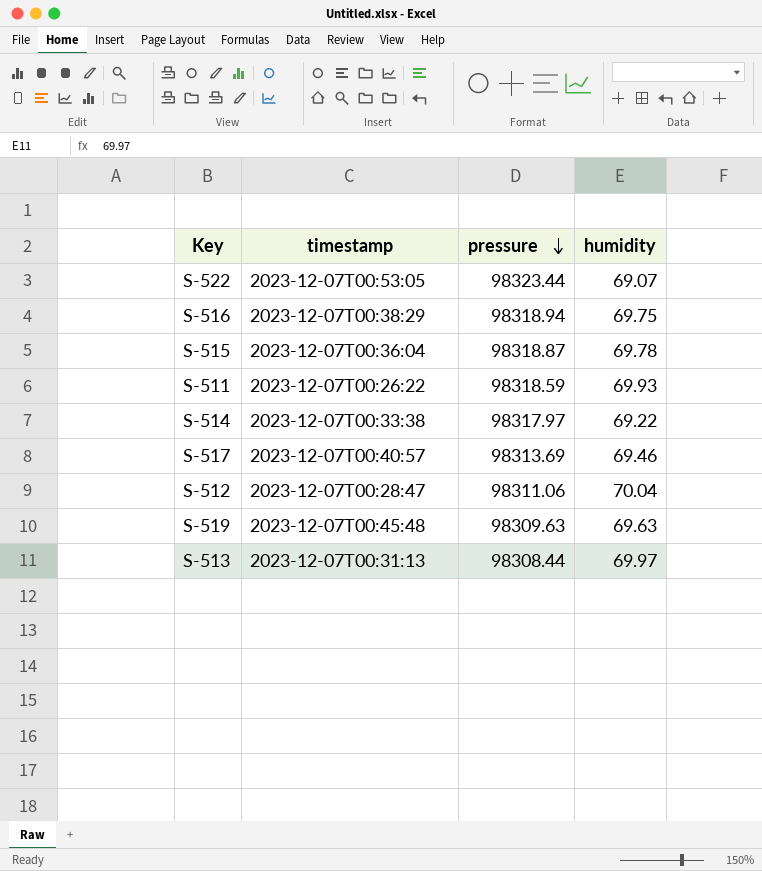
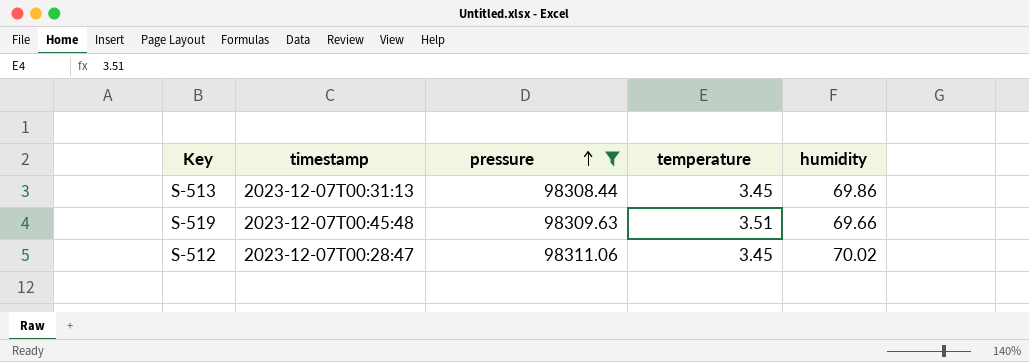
filter: none -> pressure <= 98311.06
row order: pressure descending -> pressure ascending
column temperature | position: none -> 4
S-513 | humidity: 69.97 -> 69.86
S-519 | humidity: 69.63 -> 69.66
S-512 | humidity: 70.04 -> 70.02

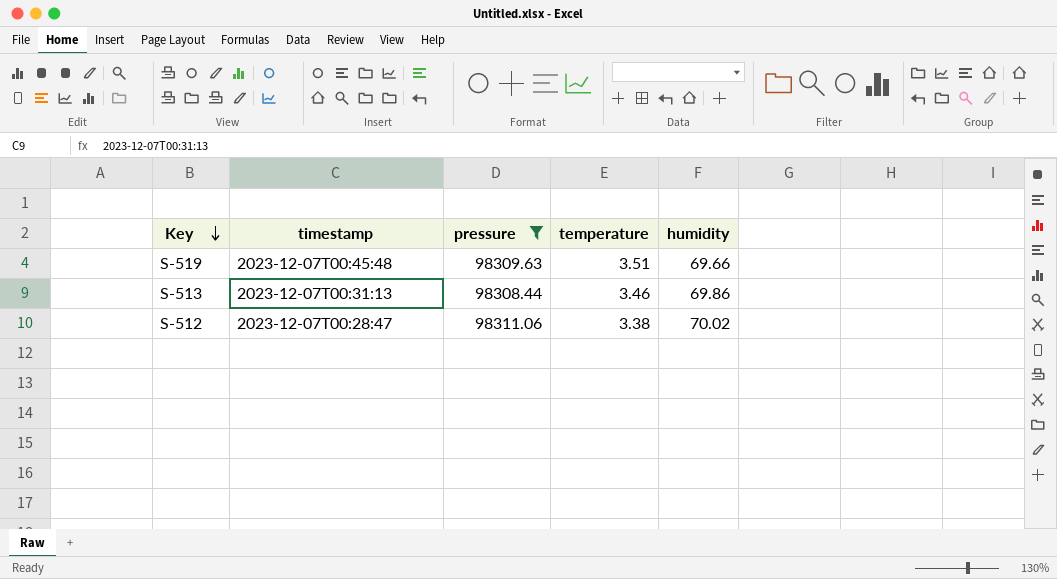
row order: pressure ascending -> Key descending
S-513 | temperature: 3.45 -> 3.46
S-512 | temperature: 3.45 -> 3.38

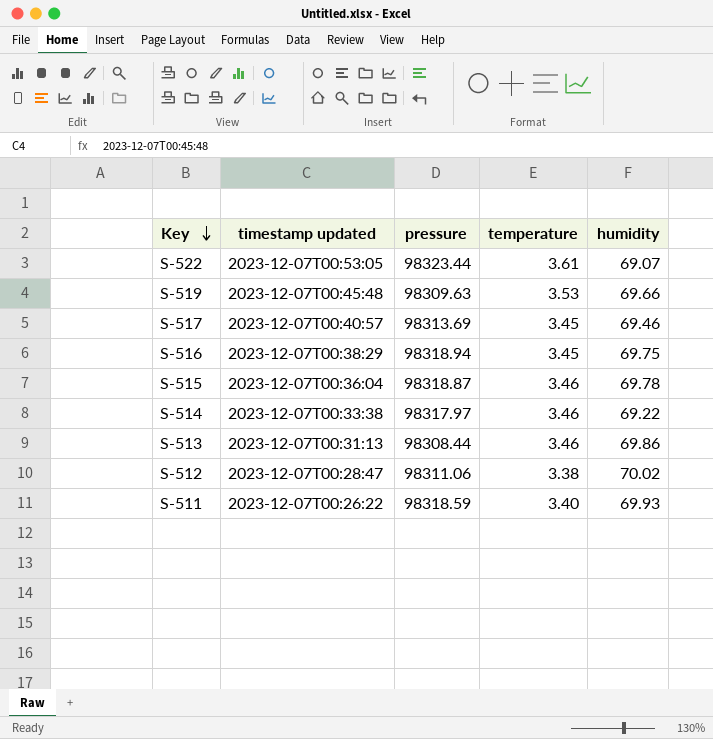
filter: pressure <= 98311.06 -> none
column name: timestamp -> timestamp updated
S-519 | temperature: 3.51 -> 3.53

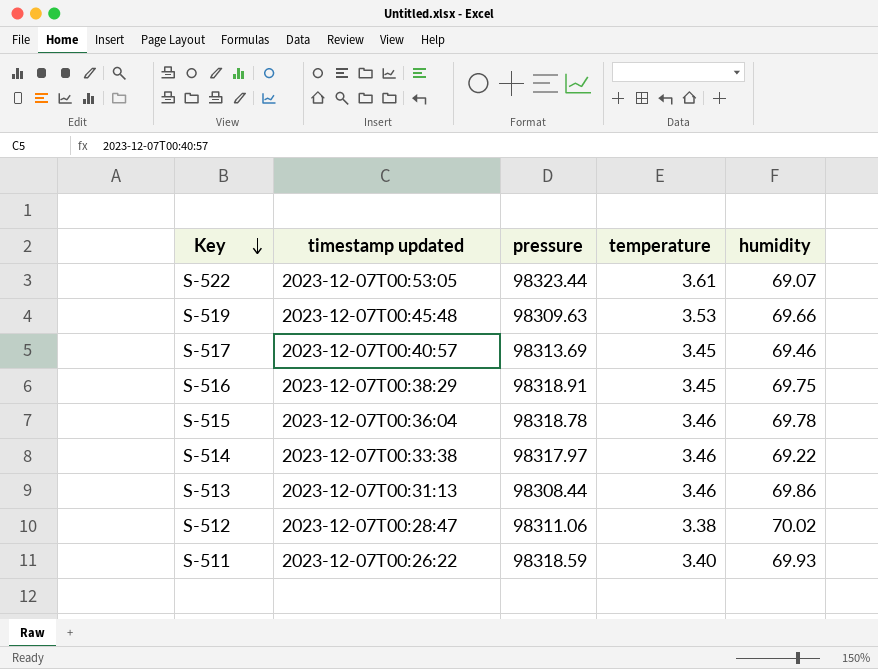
S-516 | pressure: 98318.94 -> 98318.91
S-515 | pressure: 98318.87 -> 98318.78

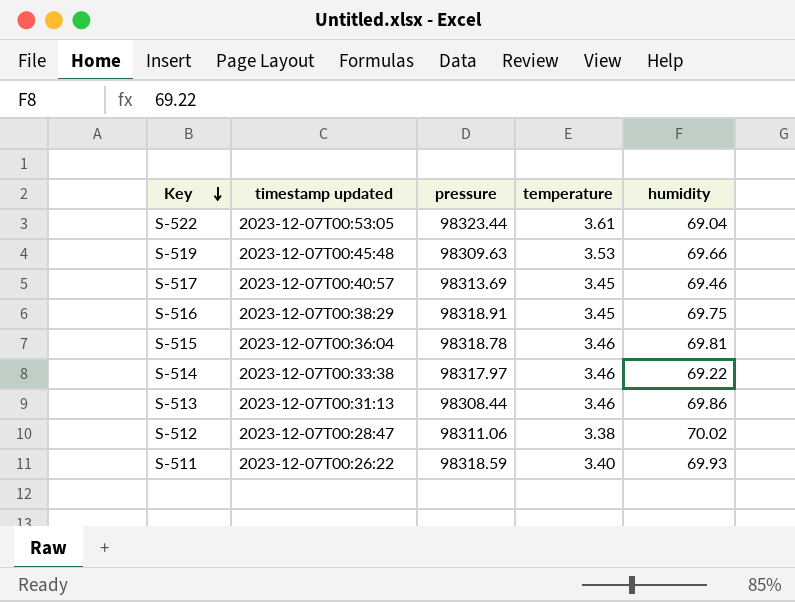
S-522 | humidity: 69.07 -> 69.04
S-515 | humidity: 69.78 -> 69.81

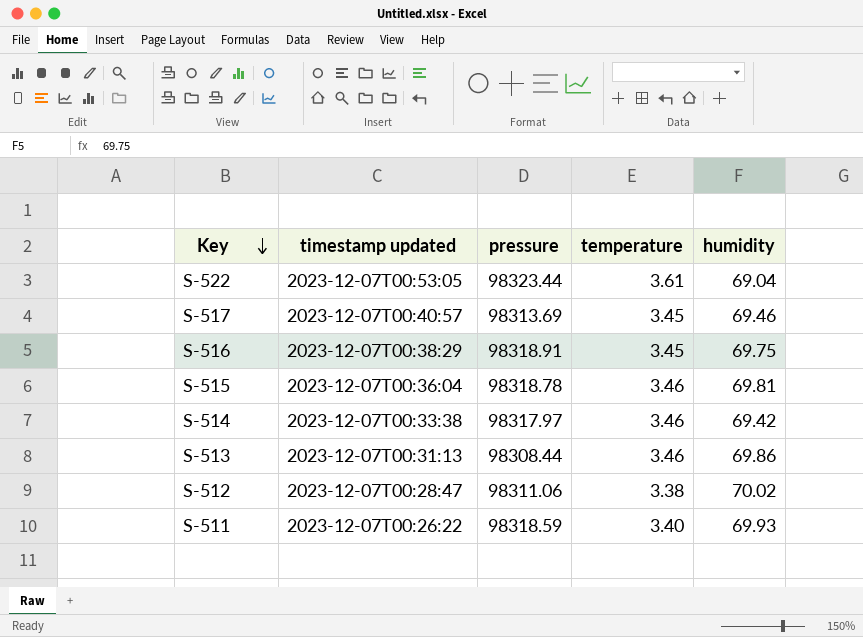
row S-519: 2023-12-07T00:45:48 | 98309.63 | 3.53 | 69.66 -> none
S-514 | humidity: 69.22 -> 69.42

